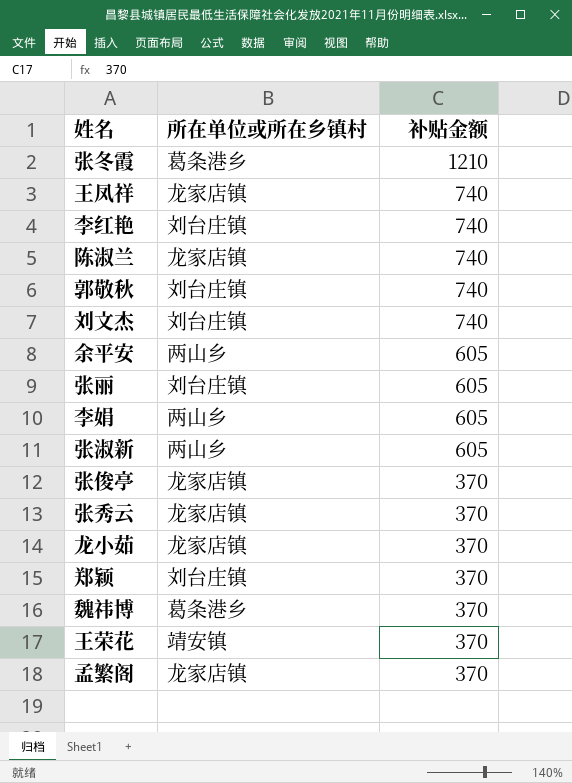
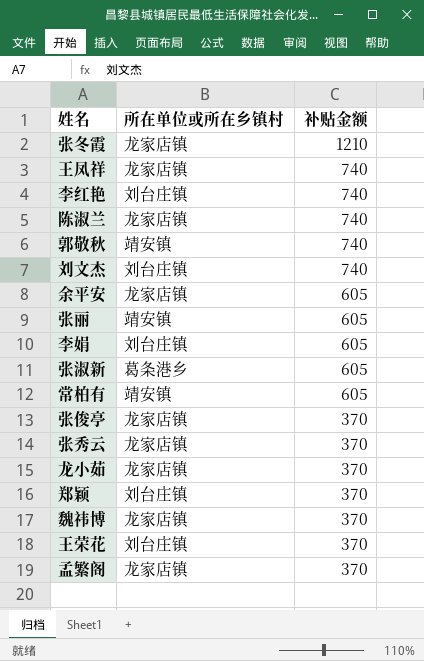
张冬霞 | 所在单位或所在乡镇村: 葛条港乡 -> 龙家店镇
郭敬秋 | 所在单位或所在乡镇村: 刘台庄镇 -> 靖安镇
余平安 | 所在单位或所在乡镇村: 两山乡 -> 龙家店镇
张丽 | 所在单位或所在乡镇村: 刘台庄镇 -> 靖安镇
李娟 | 所在单位或所在乡镇村: 两山乡 -> 刘台庄镇
张淑新 | 所在单位或所在乡镇村: 两山乡 -> 葛条港乡
row 常柏有: none -> 靖安镇 | 605
魏祎博 | 所在单位或所在乡镇村: 葛条港乡 -> 龙家店镇
王荣花 | 所在单位或所在乡镇村: 靖安镇 -> 刘台庄镇

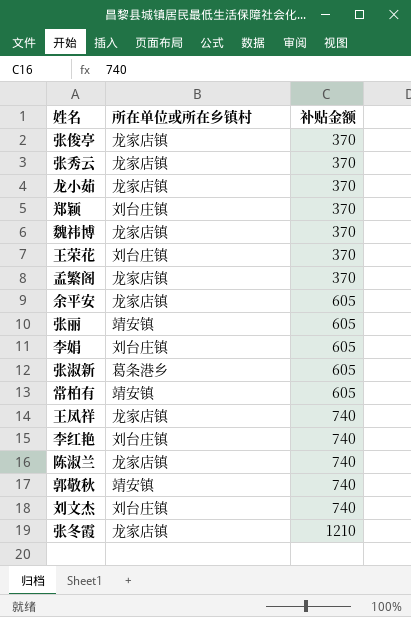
row order: 补贴金额 descending -> 补贴金额 ascending

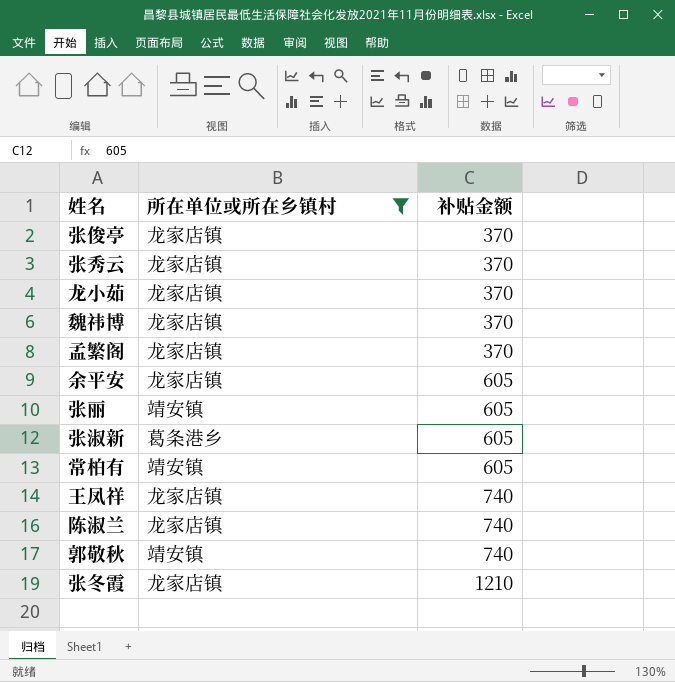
filter: none -> 所在单位或所在乡镇村 != 刘台庄镇

